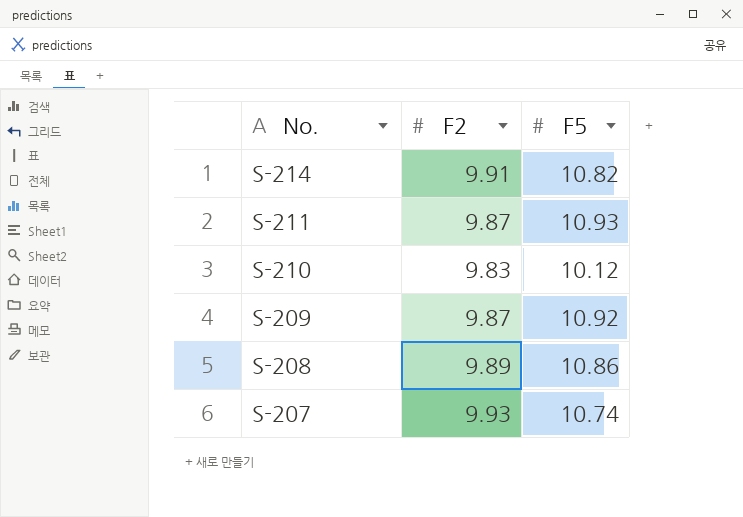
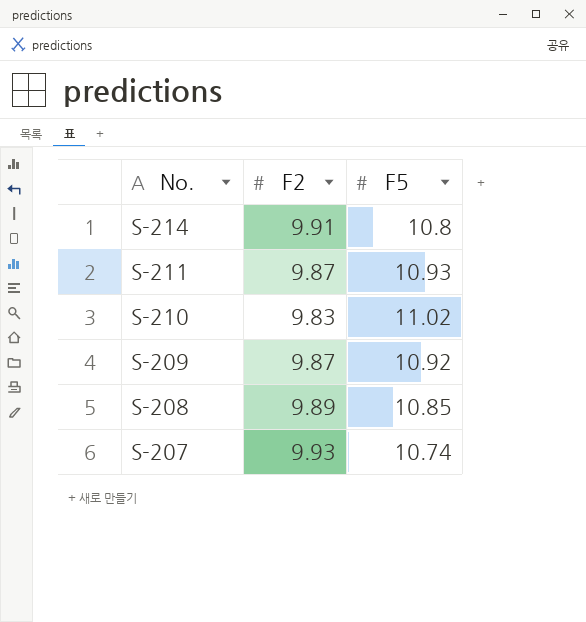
S-214 | F5: 10.82 -> 10.8
S-210 | F5: 10.12 -> 11.02
S-208 | F5: 10.86 -> 10.85

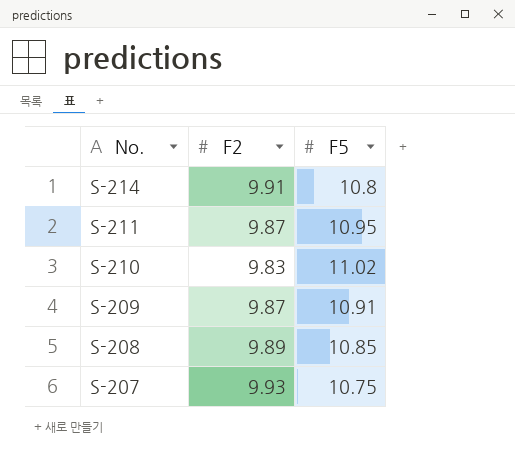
S-211 | F5: 10.93 -> 10.95
S-209 | F5: 10.92 -> 10.91
S-207 | F5: 10.74 -> 10.75

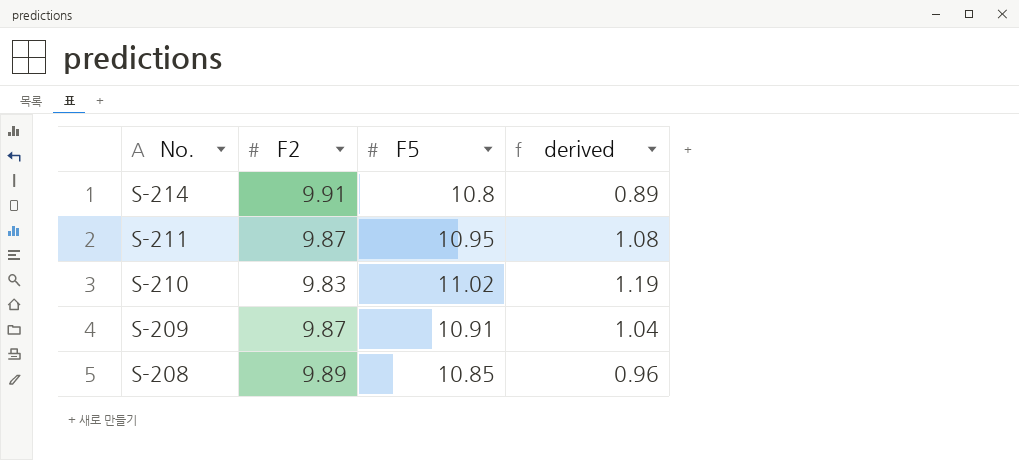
column derived | formula: none -> [F5] - [F2]
row S-207: 9.93 | 10.75 -> none

